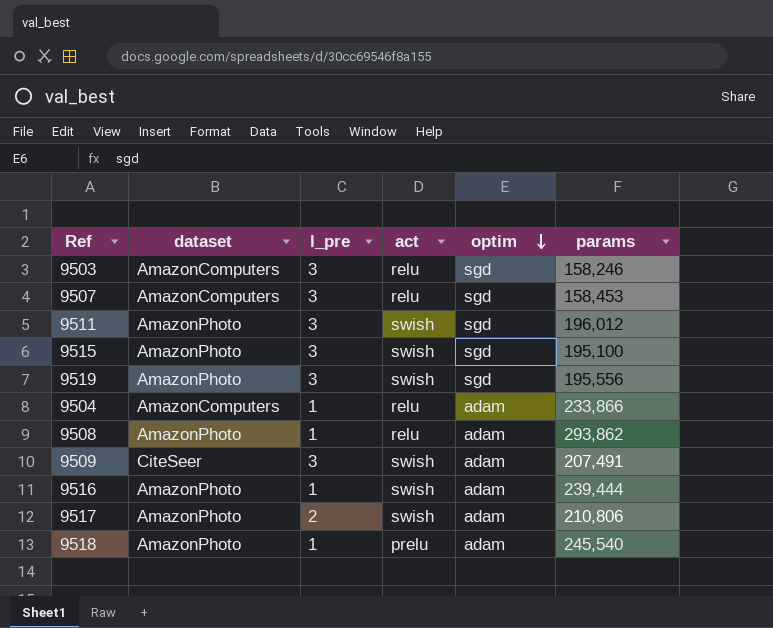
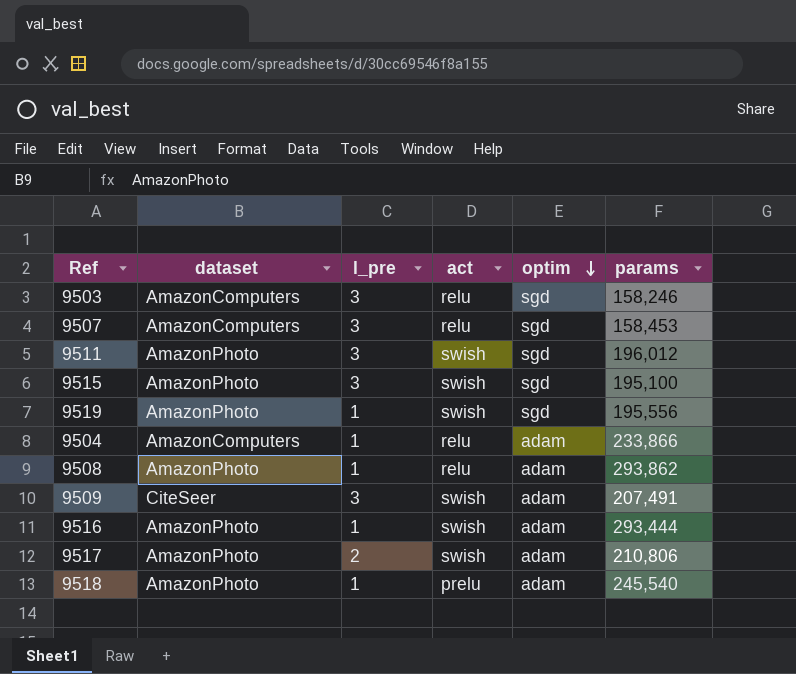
9519 | l_pre: 3 -> 1
9516 | params: 239,444 -> 293,444

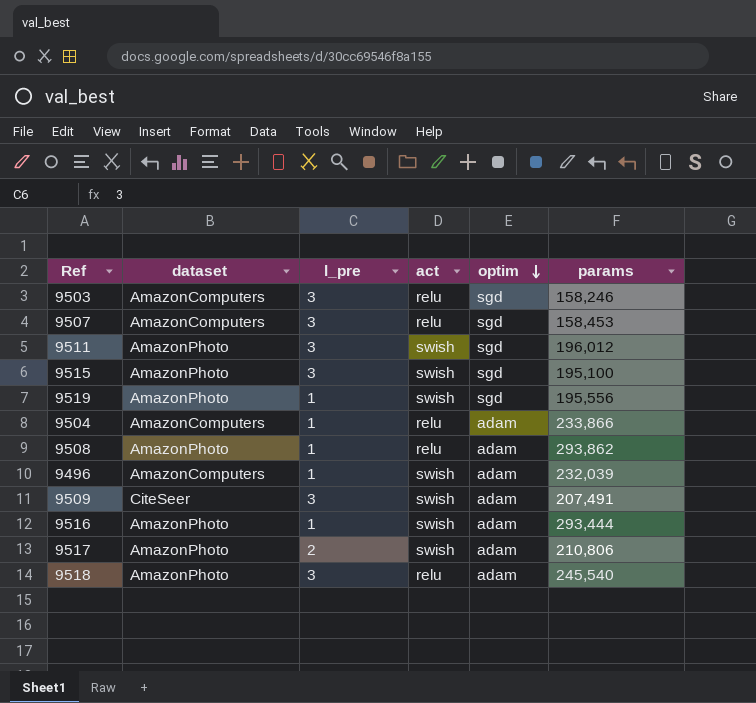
row 9496: none -> AmazonComputers | 1 | swish | adam | 232,039
9518 | l_pre: 1 -> 3
9518 | act: prelu -> relu

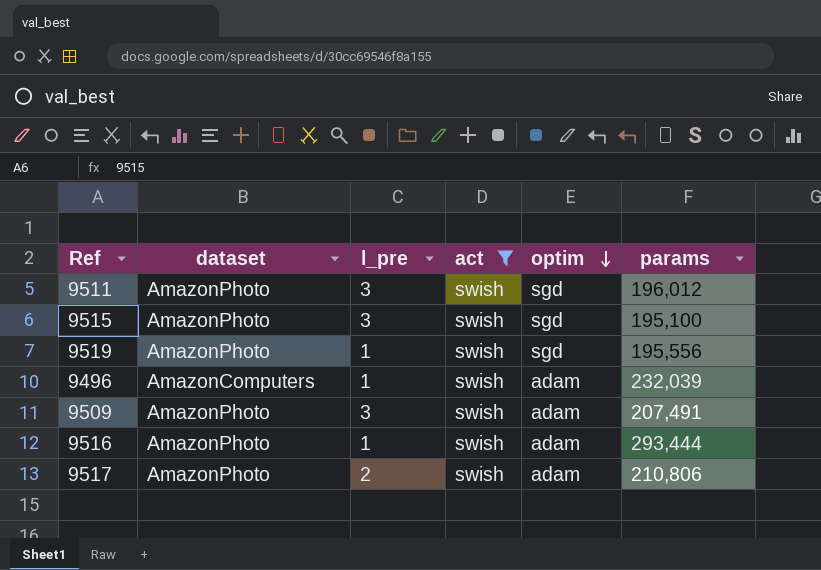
filter: none -> act = swish
9509 | dataset: CiteSeer -> AmazonPhoto

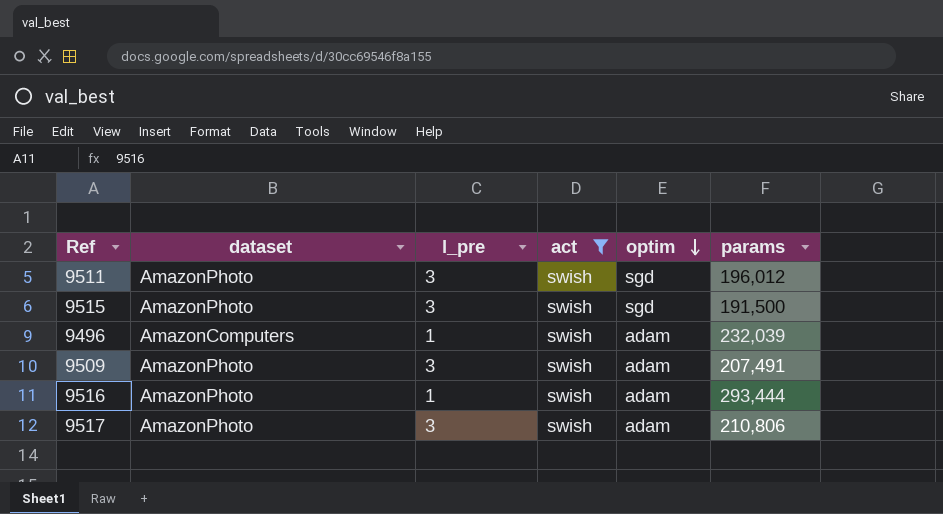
row 9519: AmazonPhoto | 1 | swish | sgd | 195,556 -> none
9515 | params: 195,100 -> 191,500
9517 | l_pre: 2 -> 3

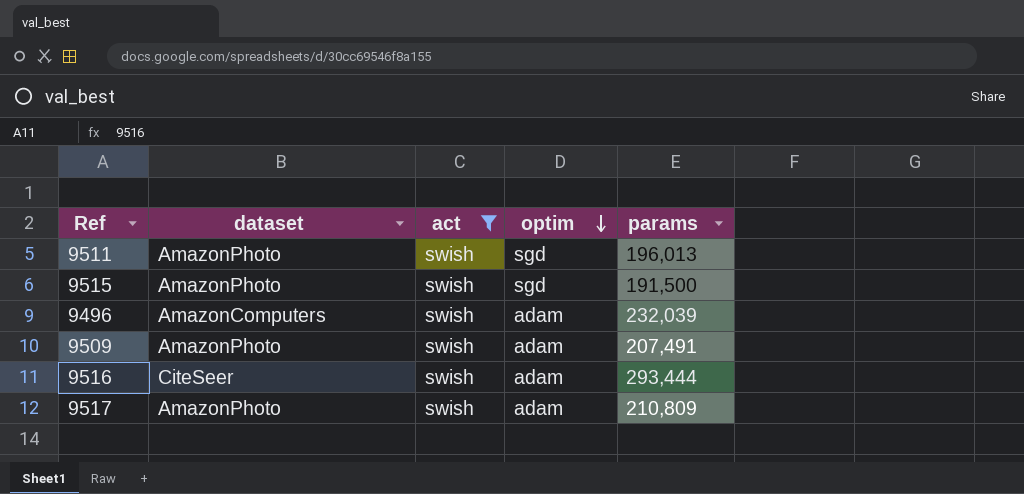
column l_pre | position: 3 -> none
9511 | params: 196,012 -> 196,013
9516 | dataset: AmazonPhoto -> CiteSeer
9517 | params: 210,806 -> 210,809

